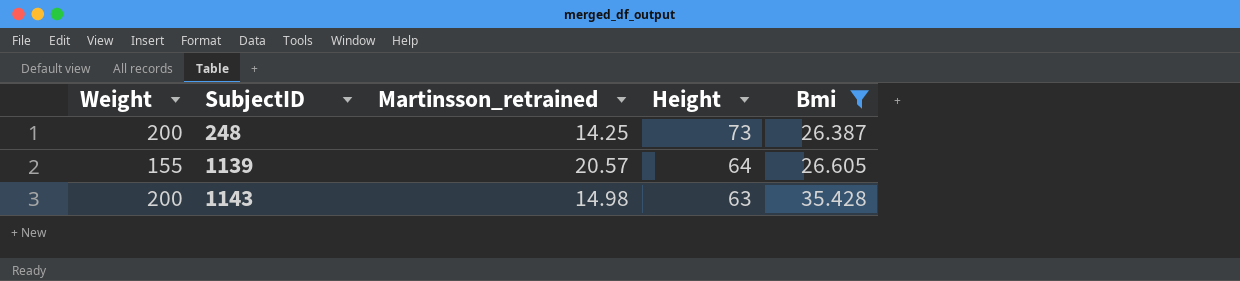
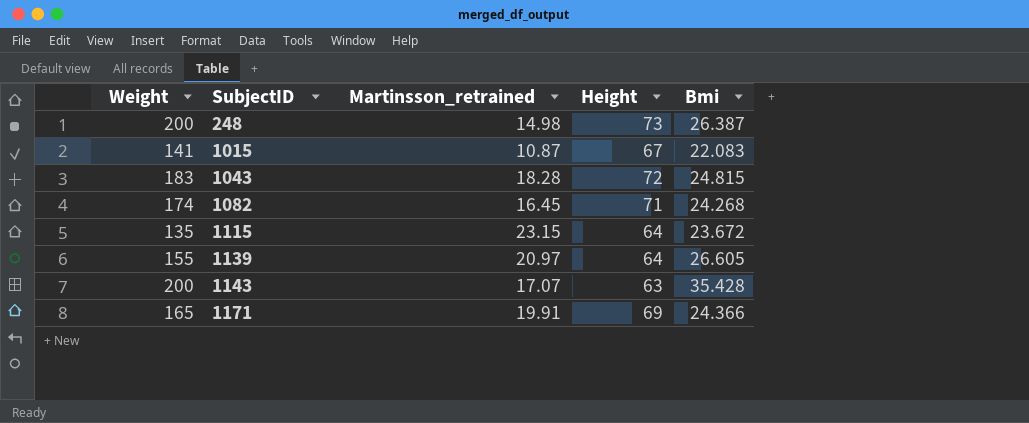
filter: Bmi >= 26.387 -> none
248 | Martinsson_retrained: 14.25 -> 14.98
1139 | Martinsson_retrained: 20.57 -> 20.97
1143 | Martinsson_retrained: 14.98 -> 17.07

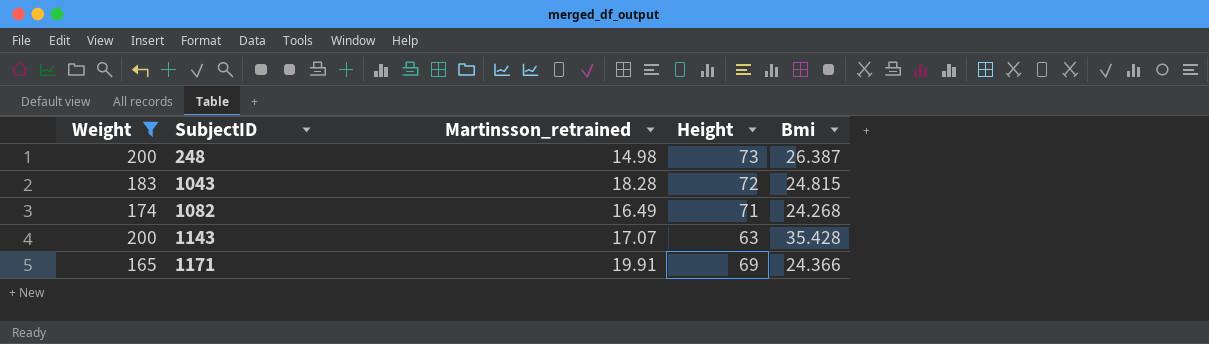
filter: none -> Weight >= 165
1082 | Martinsson_retrained: 16.45 -> 16.49

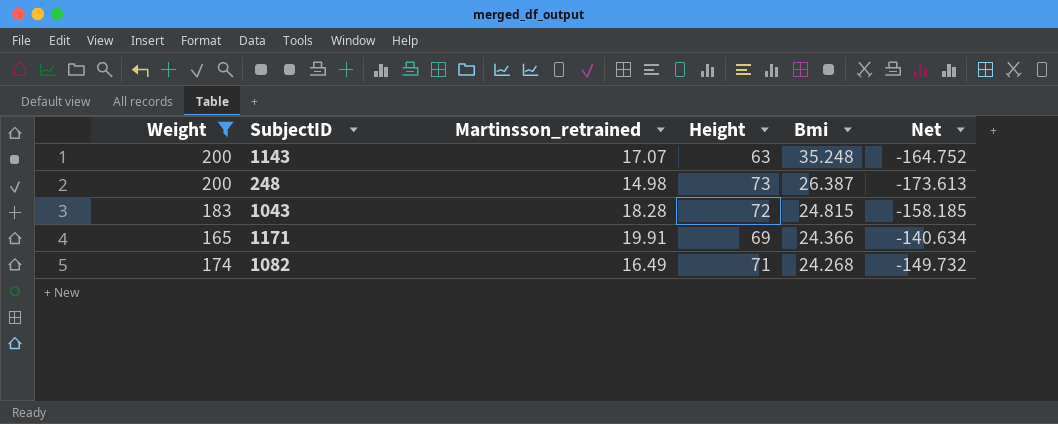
row order: SubjectID ascending -> Bmi descending
column Net | formula: none -> [Bmi] - [Weight]
1143 | Bmi: 35.428 -> 35.248

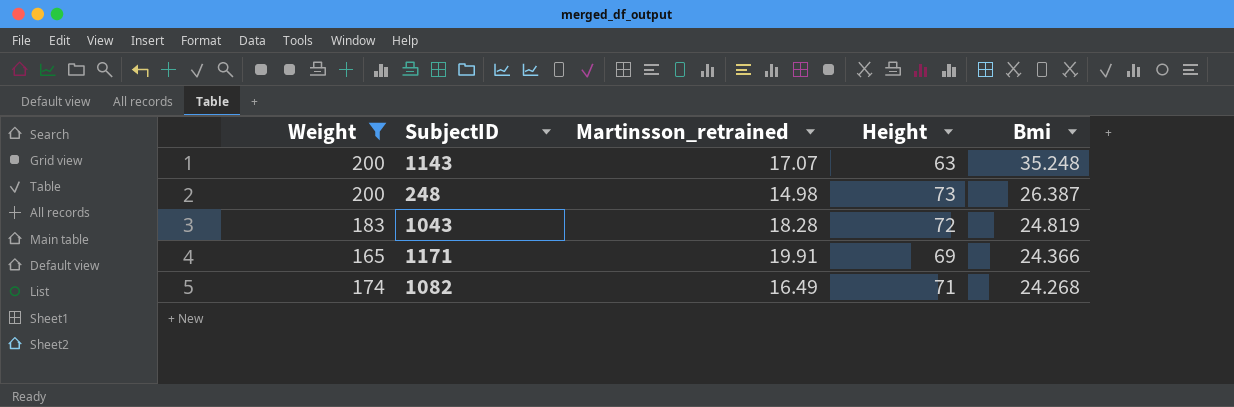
column Net | formula: [Bmi] - [Weight] -> none
1043 | Bmi: 24.815 -> 24.819

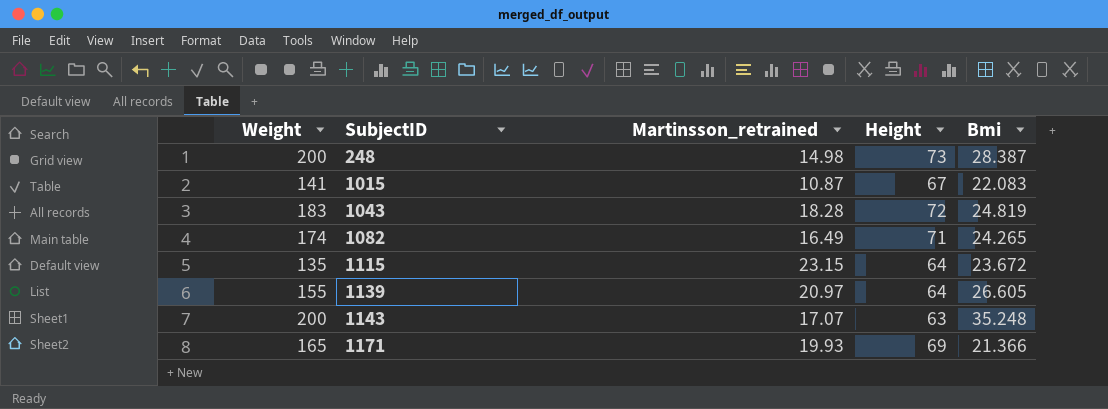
filter: Weight >= 165 -> none
row order: Bmi descending -> SubjectID ascending
248 | Bmi: 26.387 -> 28.387
1082 | Bmi: 24.268 -> 24.265
1171 | Martinsson_retrained: 19.91 -> 19.93
1171 | Bmi: 24.366 -> 21.366

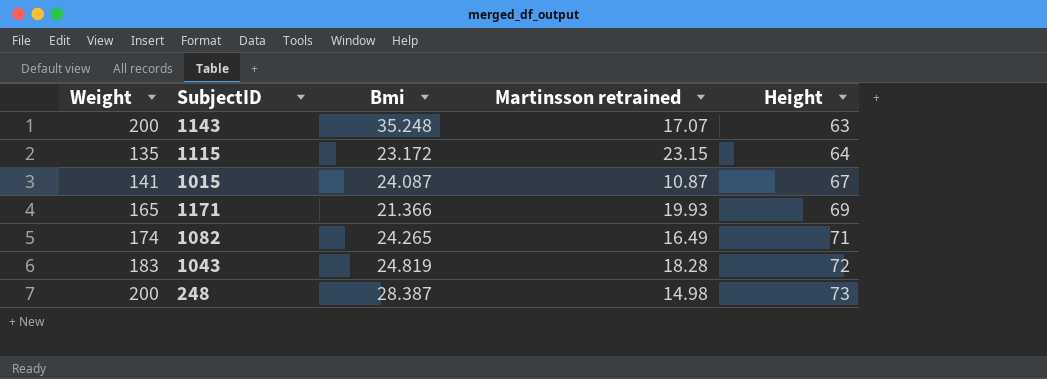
row order: SubjectID ascending -> Height ascending
column Bmi | position: 5 -> 3
column name: Martinsson_retrained -> Martinsson retrained
row 1139: 155 | 20.97 | 64 | 26.605 -> none
1115 | Bmi: 23.672 -> 23.172
1015 | Bmi: 22.083 -> 24.087

